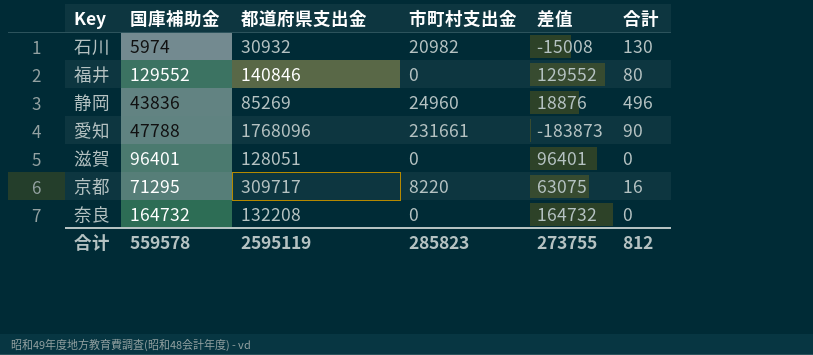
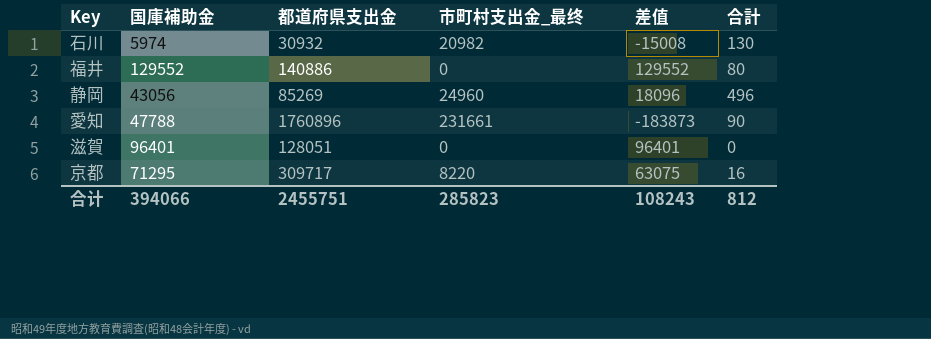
column name: 市町村支出金 -> 市町村支出金_最终
row 奈良: 164732 | 132208 | 0 | 164732 | 0 -> none
福井 | 都道府県支出金: 140846 -> 140886
静岡 | 国庫補助金: 43836 -> 43056
静岡 | 差值: 18876 -> 18096
愛知 | 都道府県支出金: 1768096 -> 1760896
合计 | 国庫補助金: 559578 -> 394066
合计 | 都道府県支出金: 2595119 -> 2455751
合计 | 差值: 273755 -> 108243

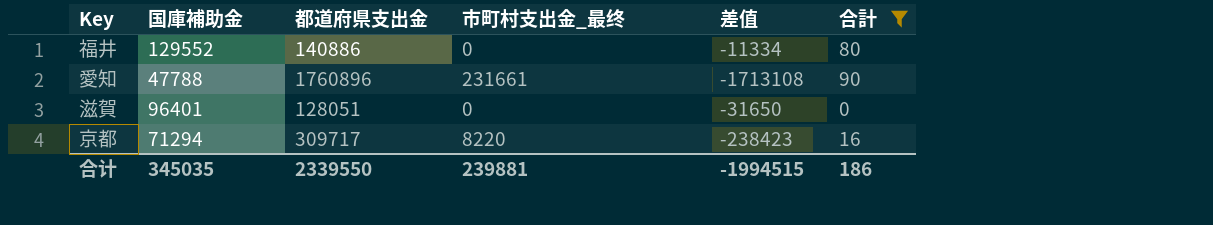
filter: none -> 合計 <= 90
column 差值 | formula: [国庫補助金] - [市町村支出金_最终] -> [国庫補助金] - [都道府県支出金]
京都 | 国庫補助金: 71295 -> 71294
合计 | 国庫補助金: 394066 -> 345035
合计 | 都道府県支出金: 2455751 -> 2339550
合计 | 市町村支出金_最终: 285823 -> 239881
合计 | 差值: 108243 -> -1994515
合计 | 合計: 812 -> 186

